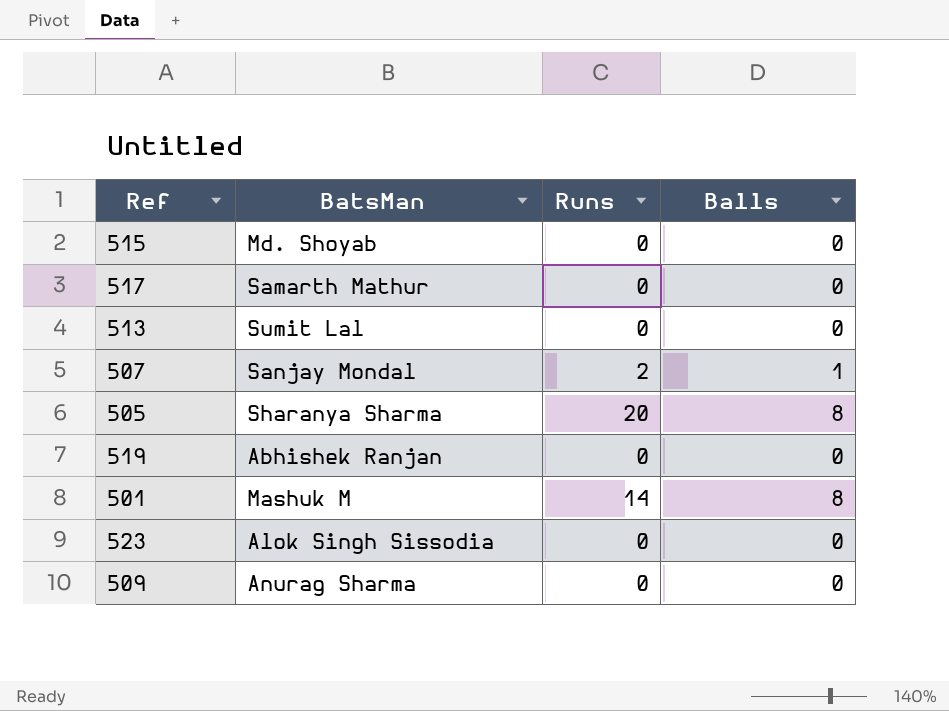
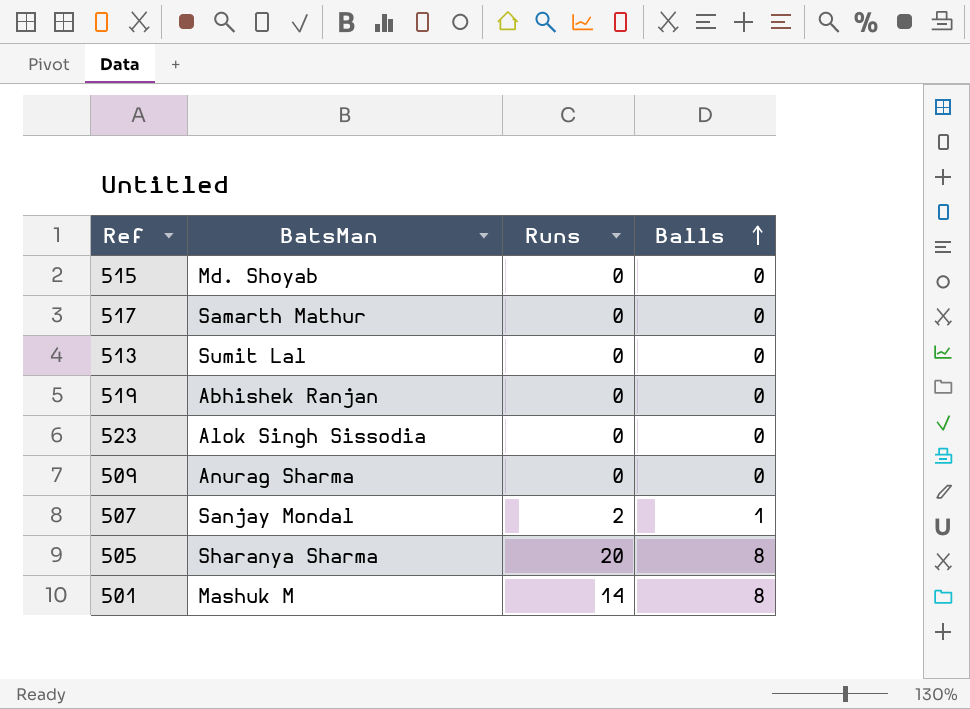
row order: none -> Balls ascending

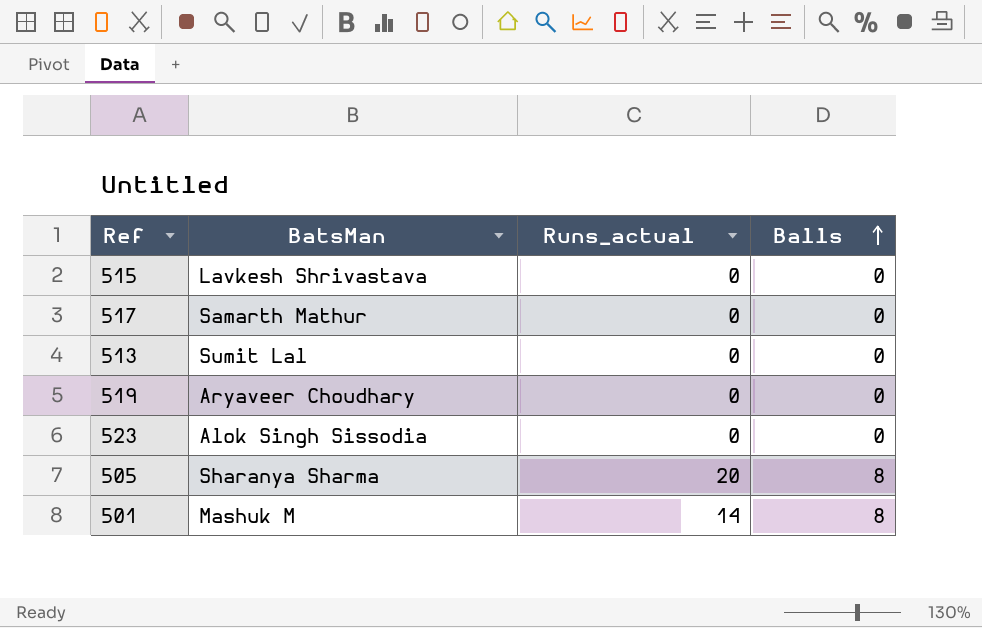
column name: Runs -> Runs_actual
row 509: Anurag Sharma | 0 | 0 -> none
row 507: Sanjay Mondal | 2 | 1 -> none
515 | BatsMan: Md. Shoyab -> Lavkesh Shrivastava
519 | BatsMan: Abhishek Ranjan -> Aryaveer Choudhary

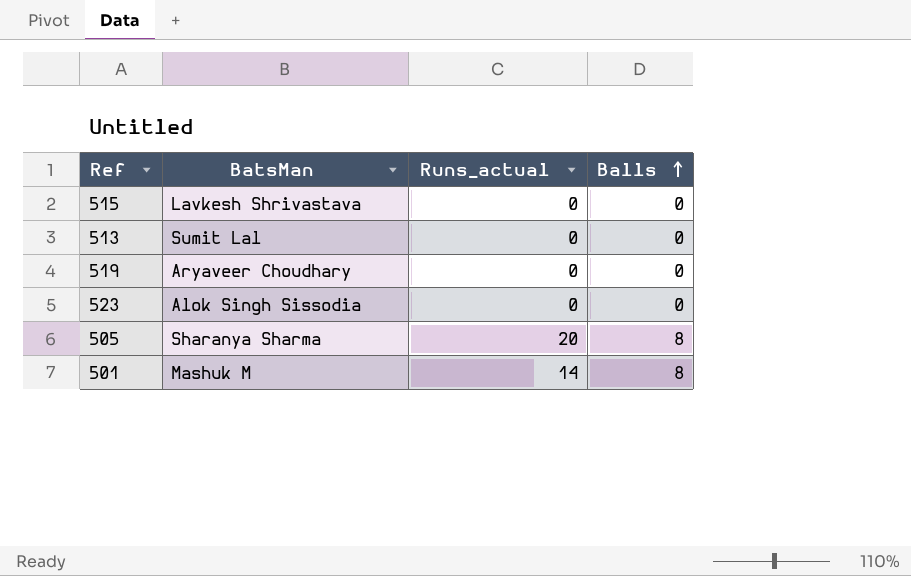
row 517: Samarth Mathur | 0 | 0 -> none

